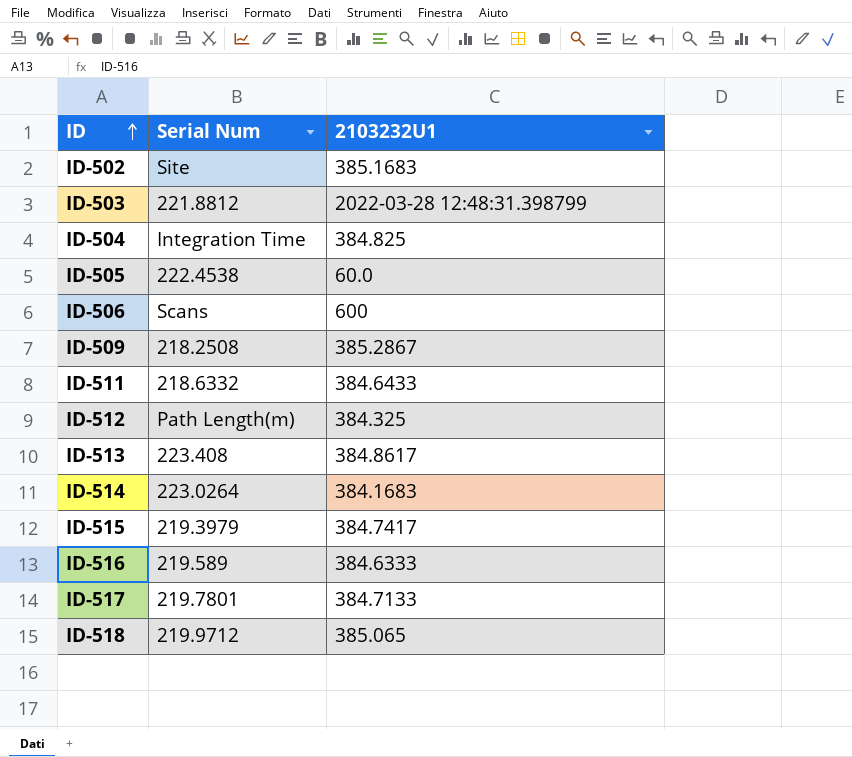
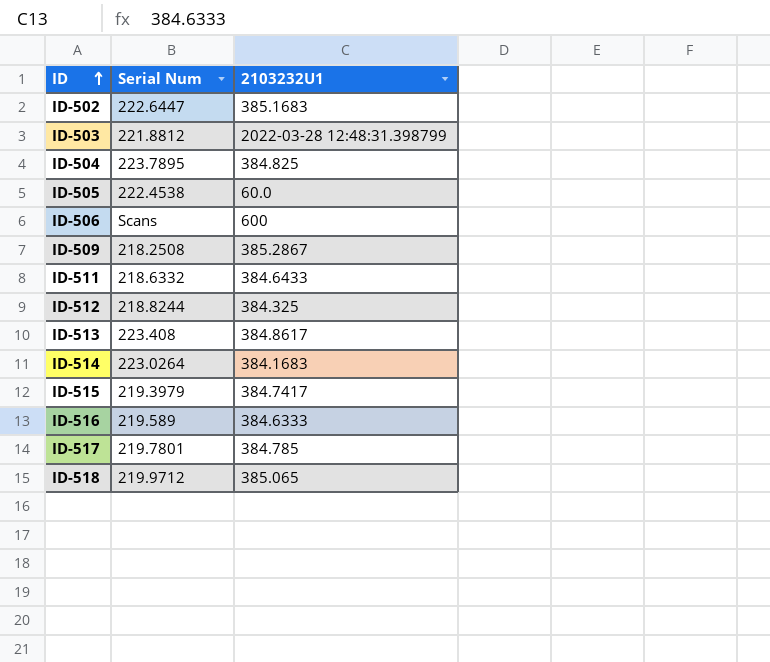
ID-502 | Serial Num: Site -> 222.6447
ID-504 | Serial Num: Integration Time -> 223.7895
ID-512 | Serial Num: Path Length(m) -> 218.8244
ID-517 | 2103232U1: 384.7133 -> 384.785

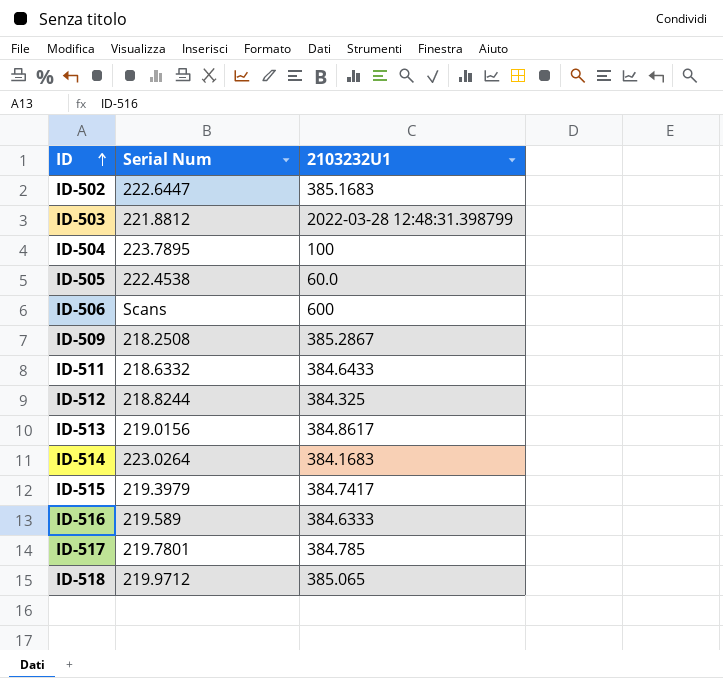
ID-504 | 2103232U1: 384.825 -> 100
ID-513 | Serial Num: 223.408 -> 219.0156

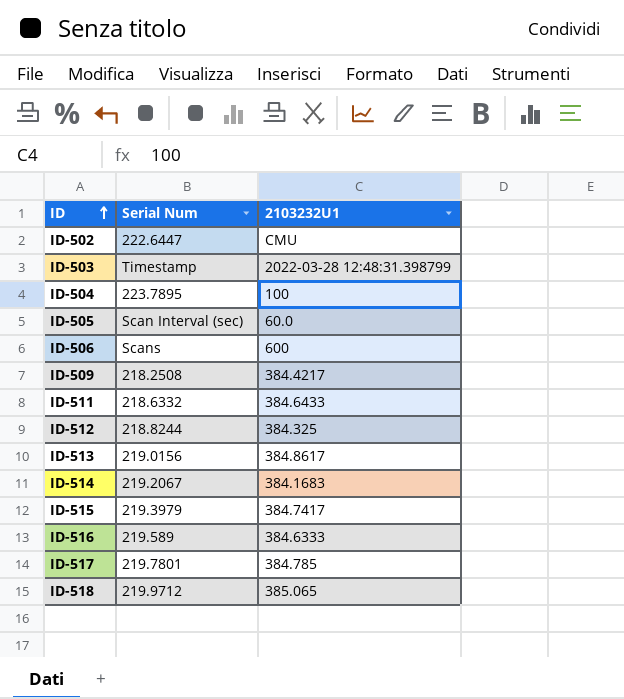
ID-502 | 2103232U1: 385.1683 -> CMU
ID-503 | Serial Num: 221.8812 -> Timestamp
ID-505 | Serial Num: 222.4538 -> Scan Interval (sec)
ID-509 | 2103232U1: 385.2867 -> 384.4217
ID-514 | Serial Num: 223.0264 -> 219.2067

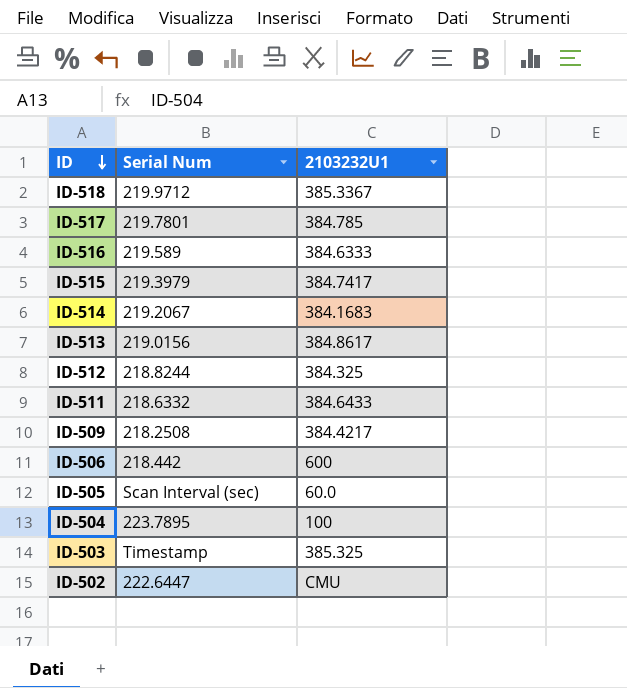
row order: ID ascending -> ID descending
ID-518 | 2103232U1: 385.065 -> 385.3367
ID-506 | Serial Num: Scans -> 218.442
ID-503 | 2103232U1: 2022-03-28 12:48:31.398799 -> 385.325

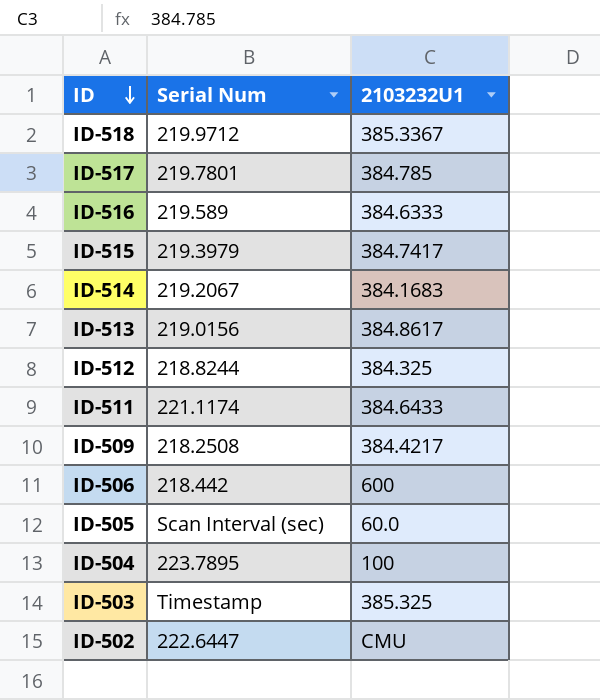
ID-511 | Serial Num: 218.6332 -> 221.1174

